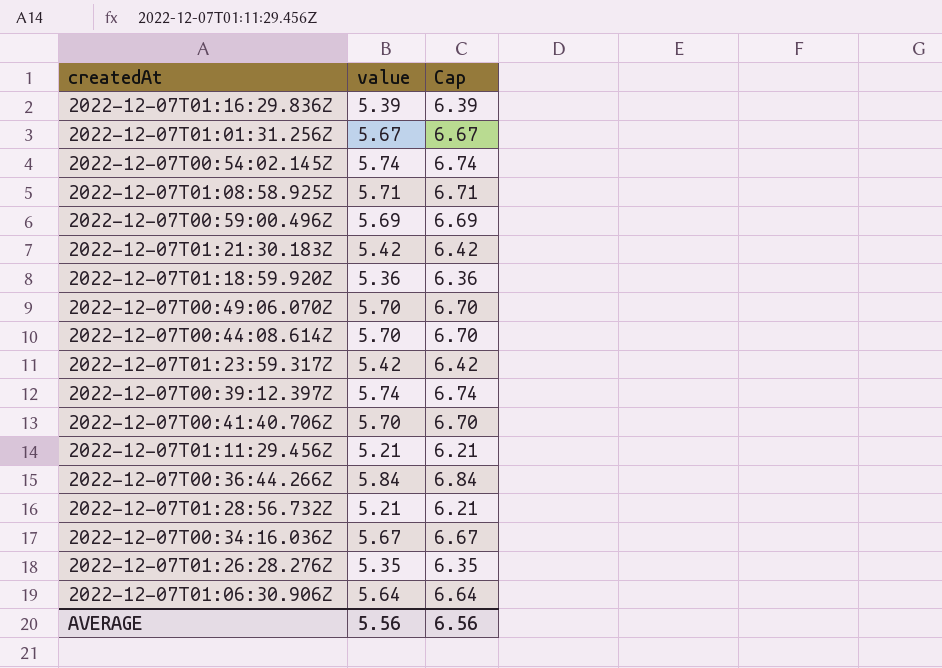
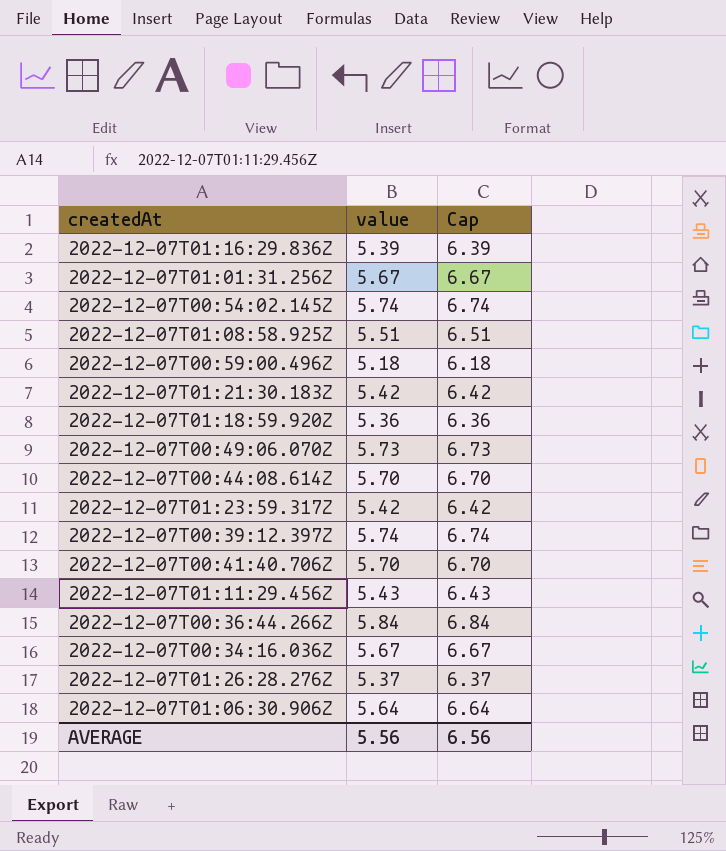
row 2022-12-07T01:28:56.732Z: 5.21 | 6.21 -> none
2022-12-07T01:08:58.925Z | value: 5.71 -> 5.51
2022-12-07T01:08:58.925Z | Cap: 6.71 -> 6.51
2022-12-07T00:59:00.496Z | value: 5.69 -> 5.18
2022-12-07T00:59:00.496Z | Cap: 6.69 -> 6.18
2022-12-07T00:49:06.070Z | value: 5.70 -> 5.73
2022-12-07T00:49:06.070Z | Cap: 6.70 -> 6.73
2022-12-07T01:11:29.456Z | value: 5.21 -> 5.43
2022-12-07T01:11:29.456Z | Cap: 6.21 -> 6.43
2022-12-07T01:26:28.276Z | value: 5.35 -> 5.37
2022-12-07T01:26:28.276Z | Cap: 6.35 -> 6.37

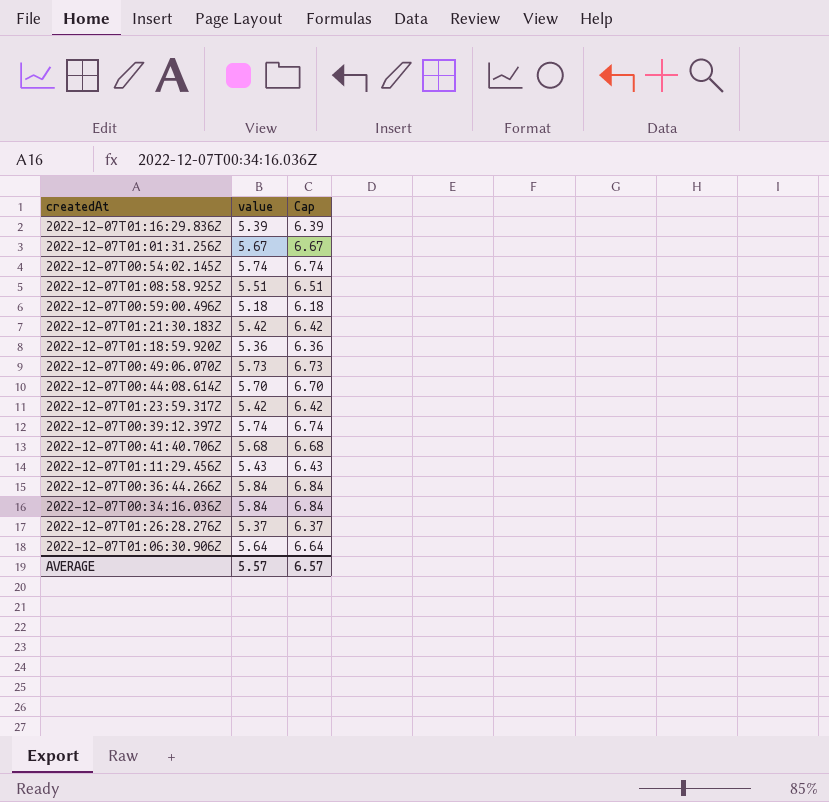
2022-12-07T00:41:40.706Z | value: 5.70 -> 5.68
2022-12-07T00:41:40.706Z | Cap: 6.70 -> 6.68
2022-12-07T00:34:16.036Z | value: 5.67 -> 5.84
2022-12-07T00:34:16.036Z | Cap: 6.67 -> 6.84
AVERAGE | value: 5.56 -> 5.57
AVERAGE | Cap: 6.56 -> 6.57

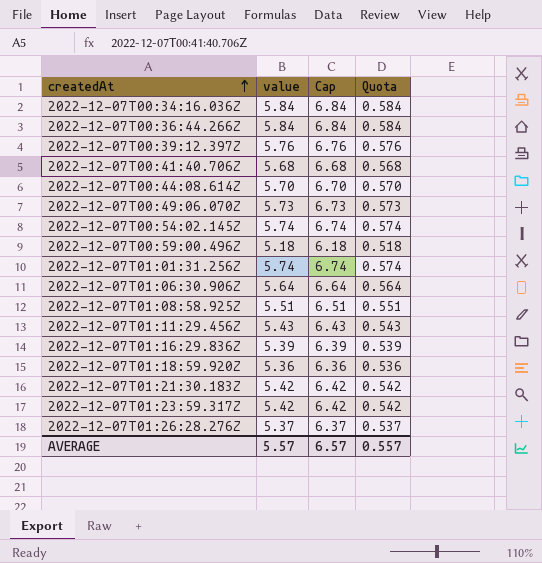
row order: none -> createdAt ascending
column Quota | formula: none -> [value] * 0.1
2022-12-07T00:39:12.397Z | value: 5.74 -> 5.76
2022-12-07T00:39:12.397Z | Cap: 6.74 -> 6.76
2022-12-07T01:01:31.256Z | value: 5.67 -> 5.74
2022-12-07T01:01:31.256Z | Cap: 6.67 -> 6.74

